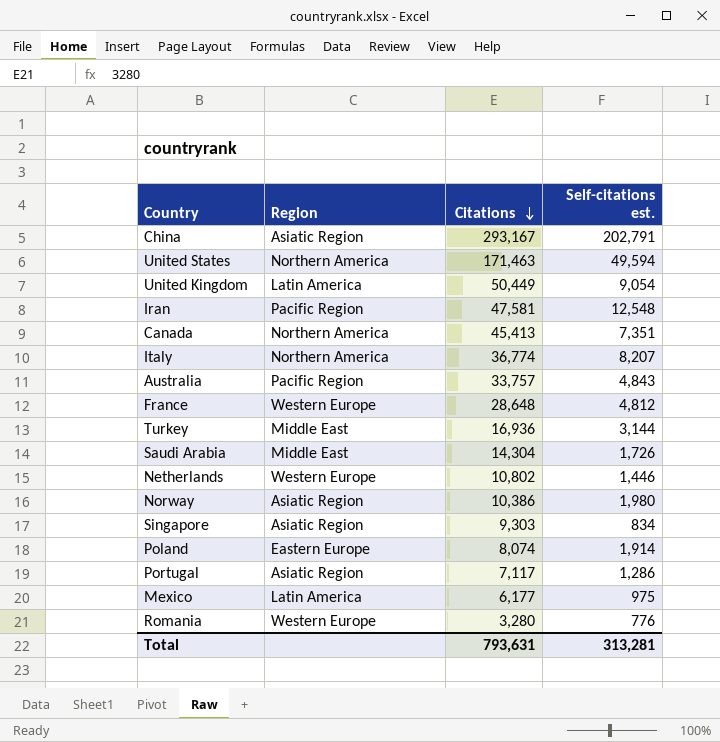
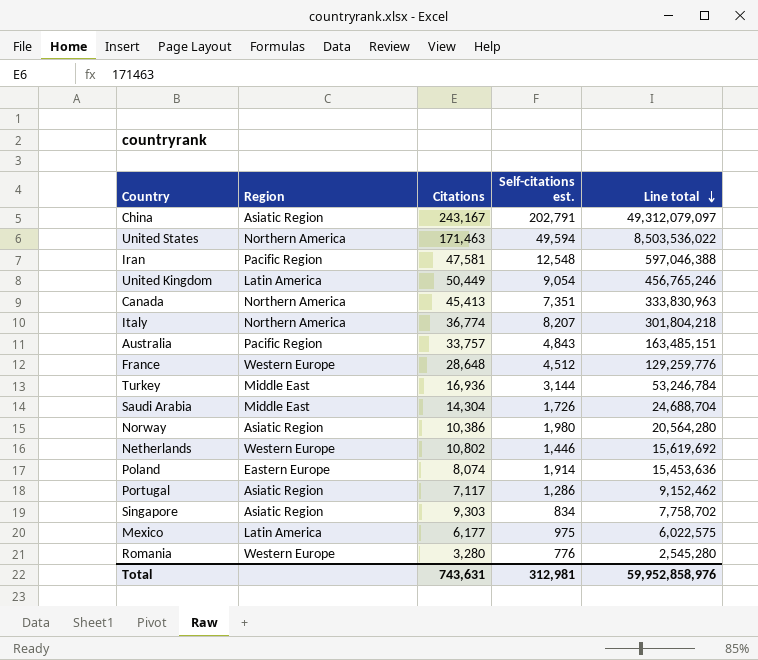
row order: Citations descending -> Line total descending
column Line total | formula: none -> [Citations] * [Self-citations est.]
China | Citations: 293,167 -> 243,167
France | Self-citations est.: 4,812 -> 4,512
Total | Citations: 793,631 -> 743,631
Total | Self-citations est.: 313,281 -> 312,981

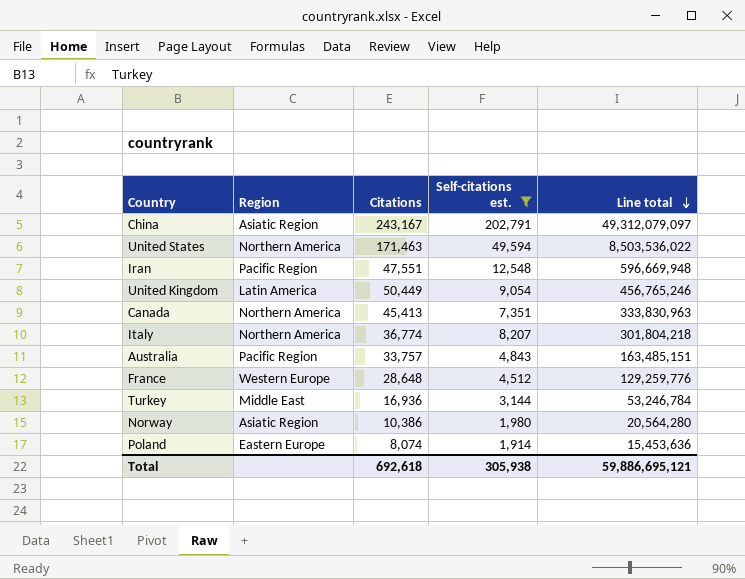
filter: none -> Self-citations est. >= 1,914
Iran | Citations: 47,581 -> 47,551
Iran | Line total: 597,046,388 -> 596,669,948
Total | Citations: 743,631 -> 692,618
Total | Self-citations est.: 312,981 -> 305,938
Total | Line total: 59,952,858,976 -> 59,886,695,121

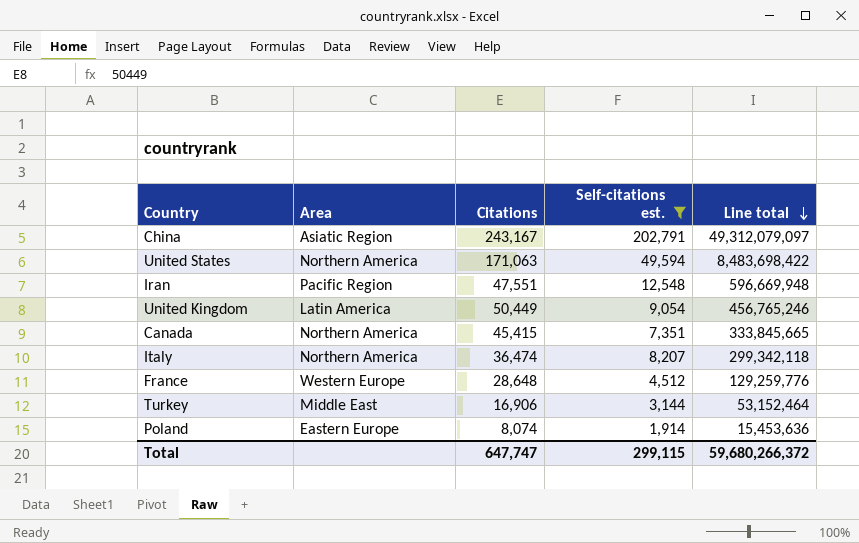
column name: Region -> Area
row Australia: Pacific Region | 33,757 | 4,843 | 163,485,151 -> none
row Norway: Asiatic Region | 10,386 | 1,980 | 20,564,280 -> none
United States | Citations: 171,463 -> 171,063
United States | Line total: 8,503,536,022 -> 8,483,698,422
Canada | Citations: 45,413 -> 45,415
Canada | Line total: 333,830,963 -> 333,845,665
Italy | Citations: 36,774 -> 36,474
Italy | Line total: 301,804,218 -> 299,342,118
Turkey | Citations: 16,936 -> 16,906
Turkey | Line total: 53,246,784 -> 53,152,464
Total | Citations: 692,618 -> 647,747
Total | Self-citations est.: 305,938 -> 299,115
Total | Line total: 59,886,695,121 -> 59,680,266,372

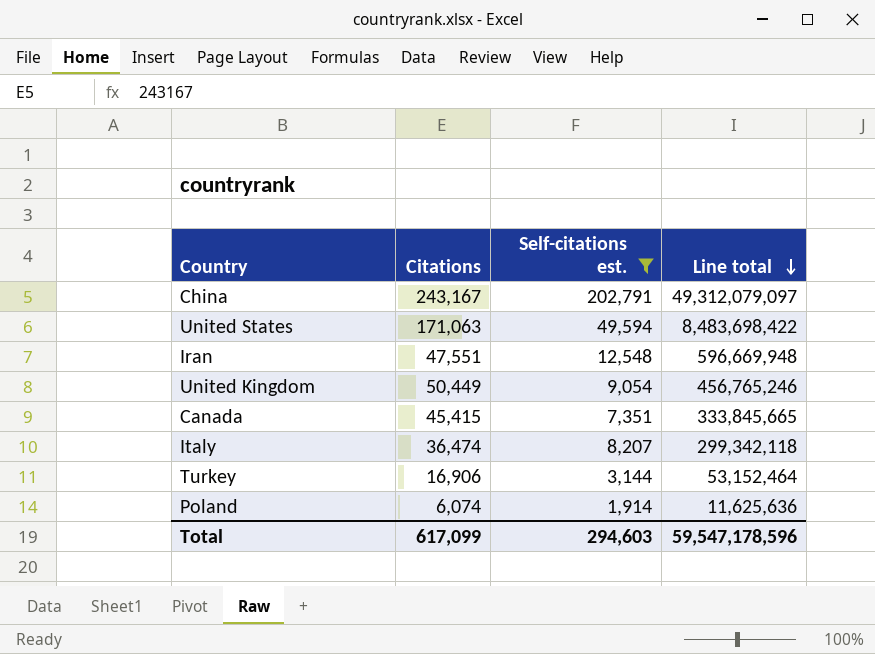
column Area | position: 2 -> none
row France: Western Europe | 28,648 | 4,512 | 129,259,776 -> none
Poland | Citations: 8,074 -> 6,074
Poland | Line total: 15,453,636 -> 11,625,636
Total | Citations: 647,747 -> 617,099
Total | Self-citations est.: 299,115 -> 294,603
Total | Line total: 59,680,266,372 -> 59,547,178,596

